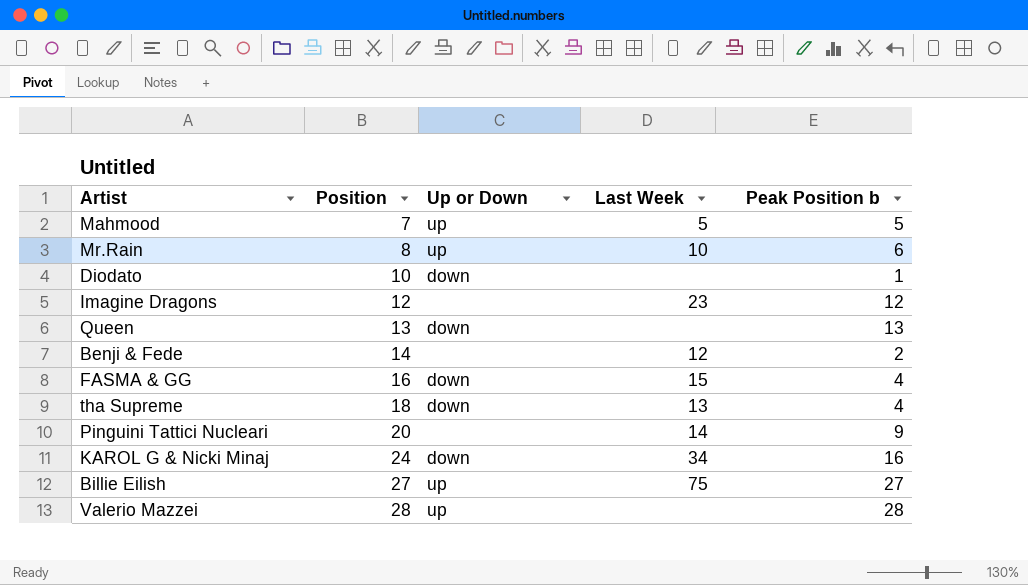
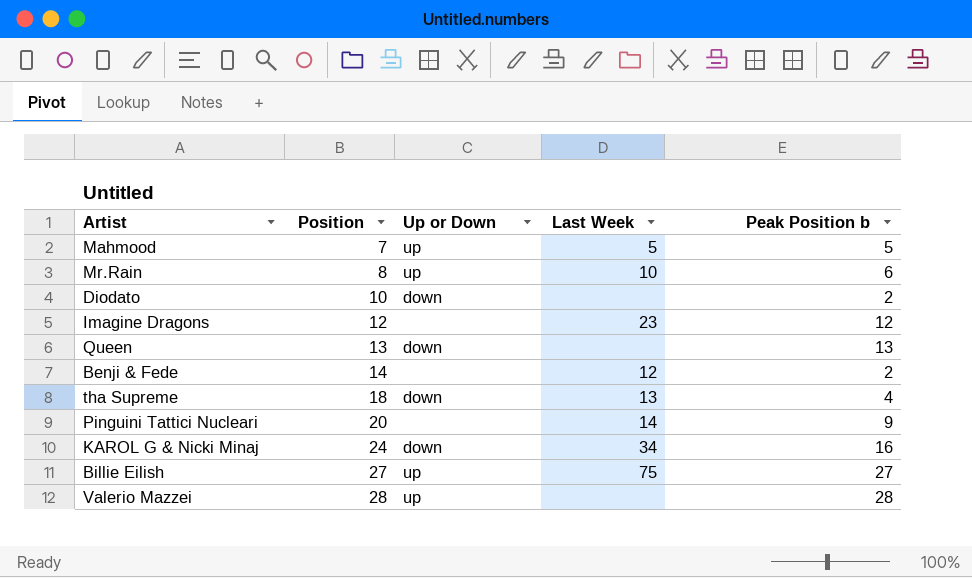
row FASMA & GG: 16 | down | 15 | 4 -> none
Diodato | Peak Position b: 1 -> 2

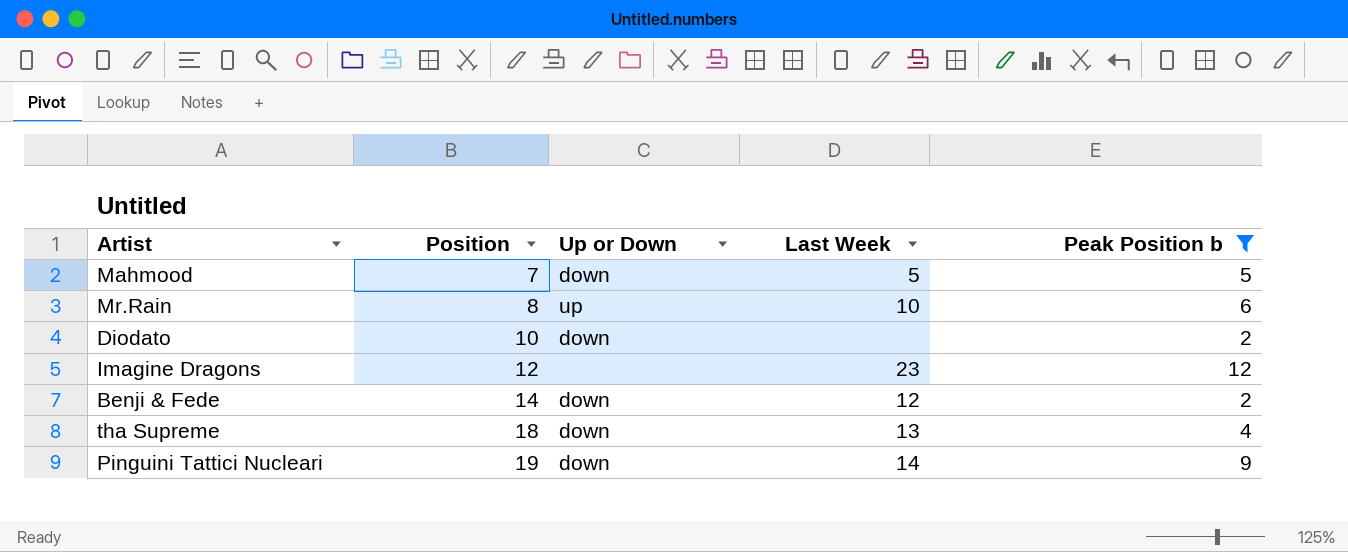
filter: none -> Peak Position b <= 12
Mahmood | Up or Down: up -> down
Benji & Fede | Up or Down: none -> down
Pinguini Tattici Nucleari | Position: 20 -> 19
Pinguini Tattici Nucleari | Up or Down: none -> down

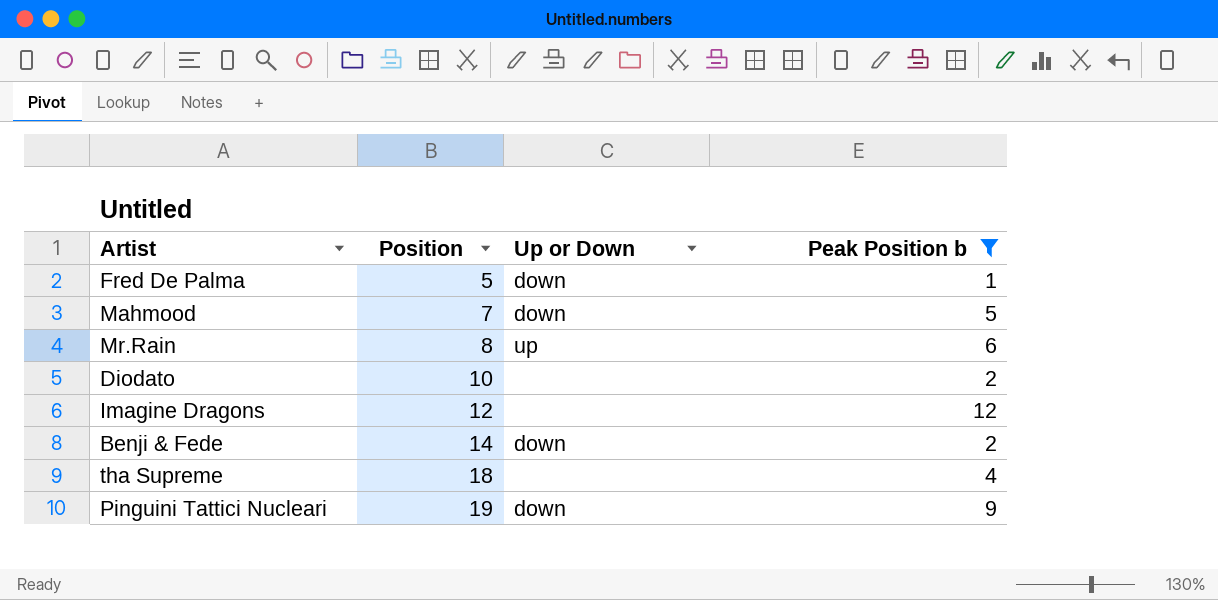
column Last Week | position: 4 -> none
row Fred De Palma: none -> 5 | down | 1
Diodato | Up or Down: down -> none
tha Supreme | Up or Down: down -> none

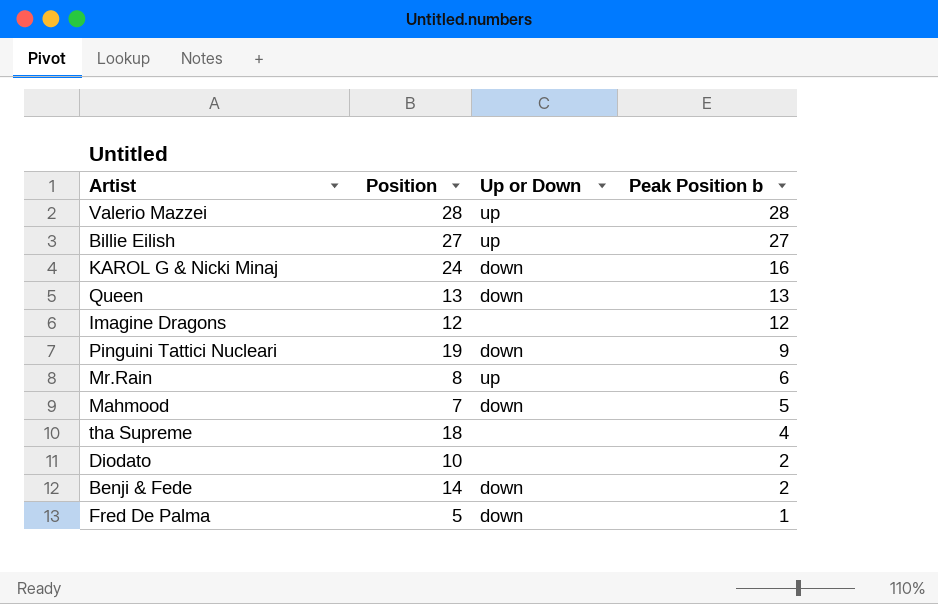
filter: Peak Position b <= 12 -> none
row order: Position ascending -> Peak Position b descending

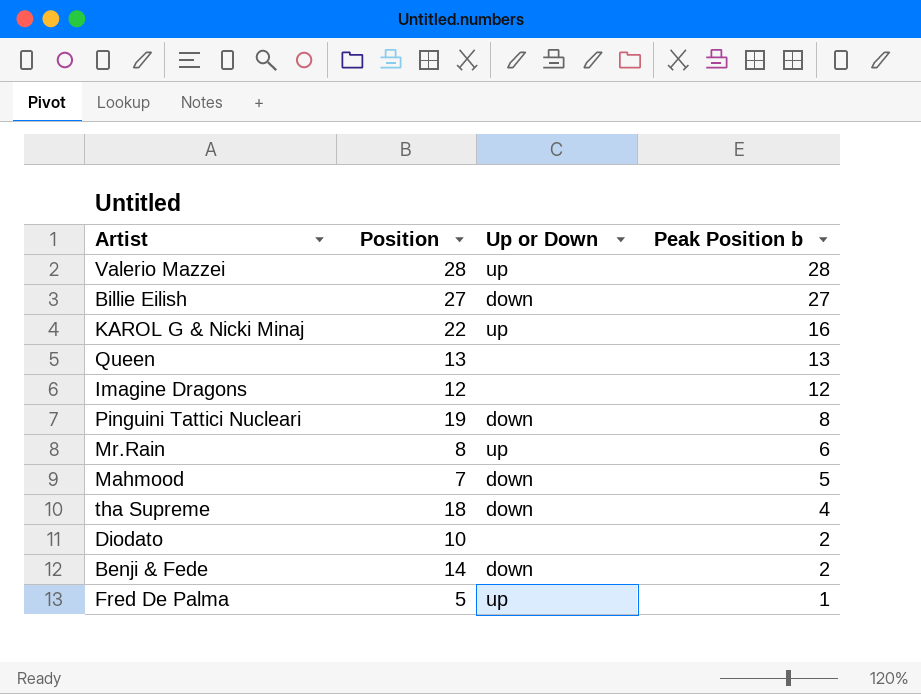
Billie Eilish | Up or Down: up -> down
KAROL G & Nicki Minaj | Position: 24 -> 22
KAROL G & Nicki Minaj | Up or Down: down -> up
Queen | Up or Down: down -> none
Pinguini Tattici Nucleari | Peak Position b: 9 -> 8
tha Supreme | Up or Down: none -> down
Fred De Palma | Up or Down: down -> up

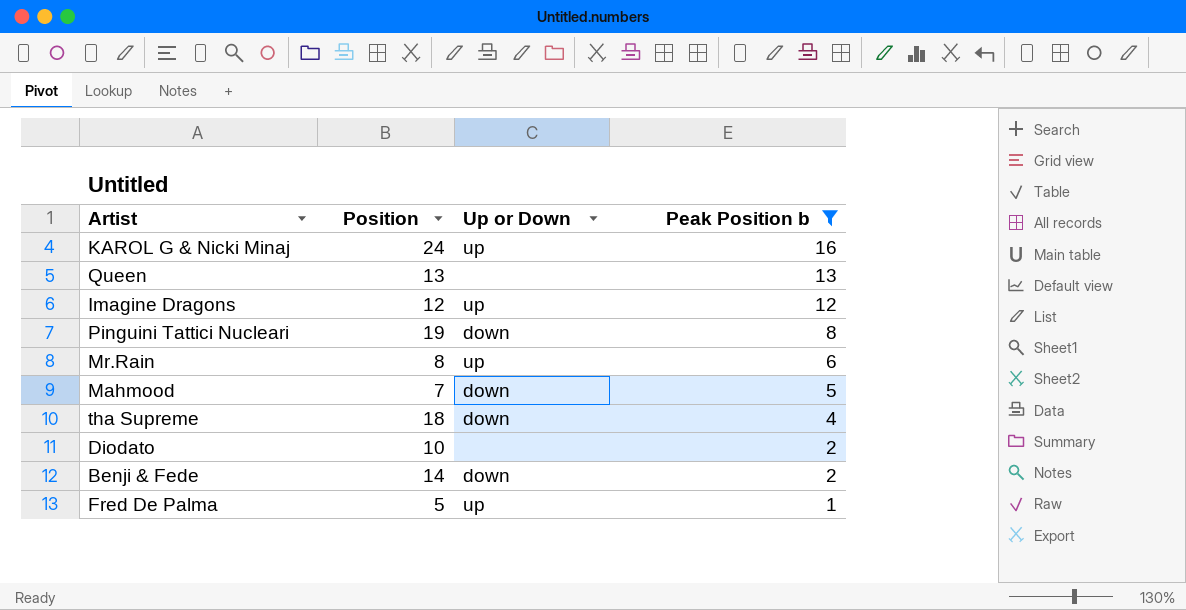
filter: none -> Peak Position b <= 16
KAROL G & Nicki Minaj | Position: 22 -> 24
Imagine Dragons | Up or Down: none -> up

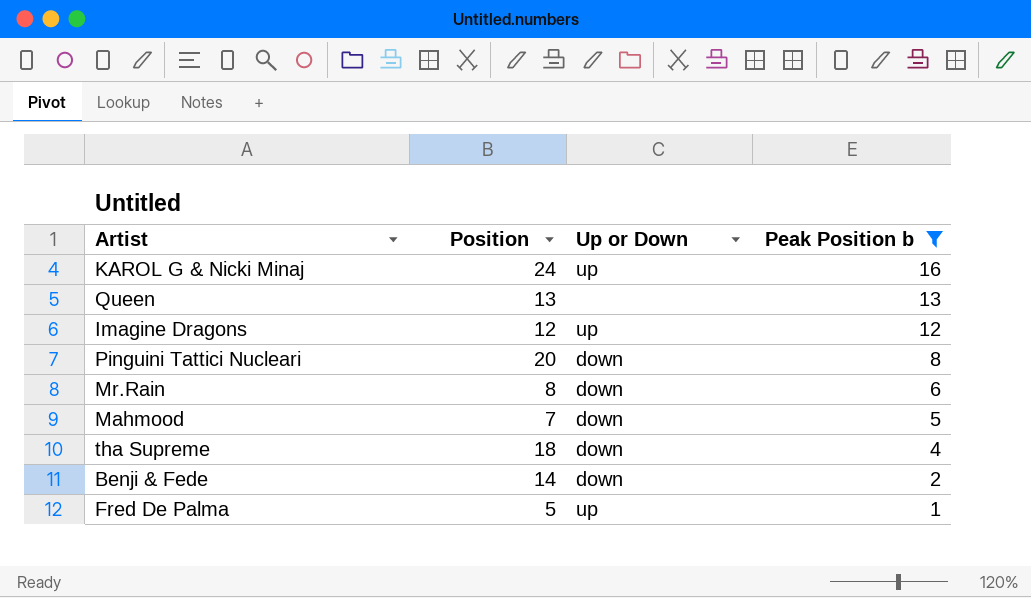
row Diodato: 10 | none | 2 -> none
Pinguini Tattici Nucleari | Position: 19 -> 20
Mr.Rain | Up or Down: up -> down

